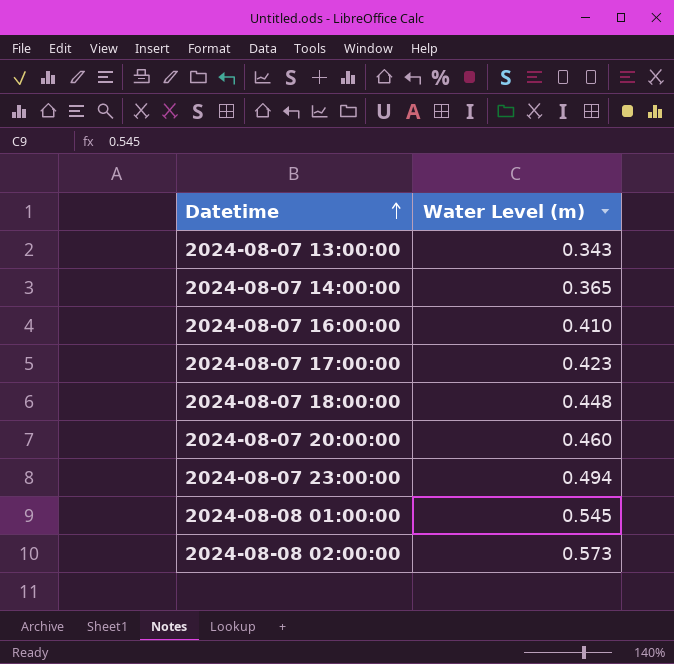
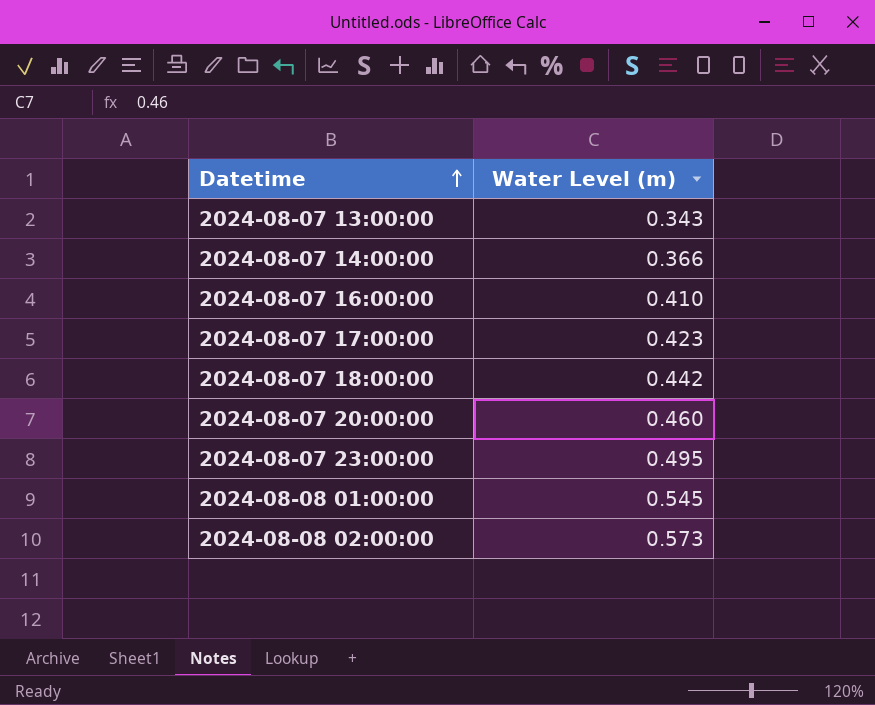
2024-08-07 14:00:00 | Water Level (m): 0.365 -> 0.366
2024-08-07 18:00:00 | Water Level (m): 0.448 -> 0.442
2024-08-07 23:00:00 | Water Level (m): 0.494 -> 0.495

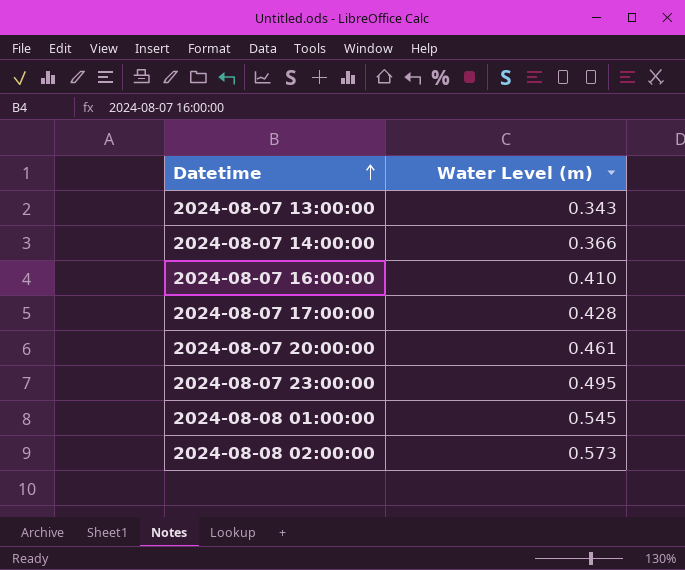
row 2024-08-07 18:00:00: 0.442 -> none
2024-08-07 17:00:00 | Water Level (m): 0.423 -> 0.428
2024-08-07 20:00:00 | Water Level (m): 0.460 -> 0.461

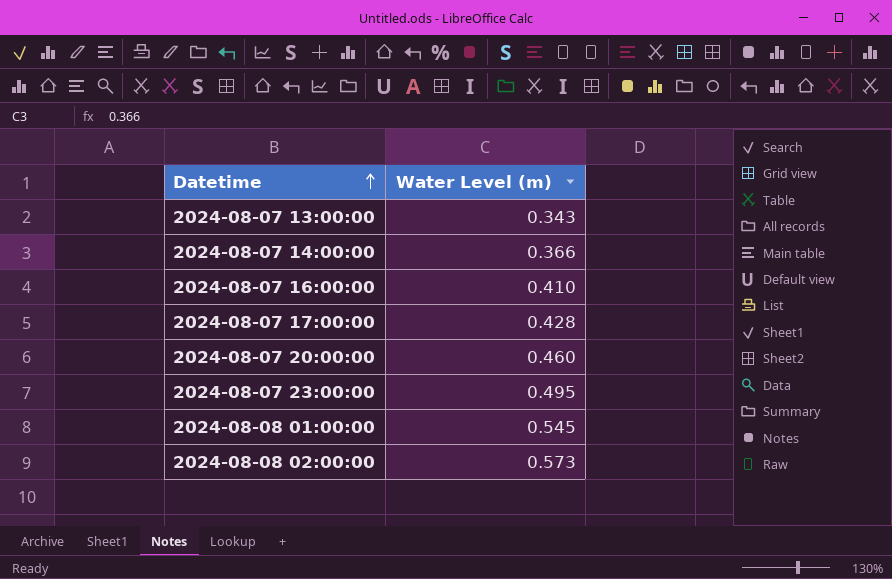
2024-08-07 20:00:00 | Water Level (m): 0.461 -> 0.460

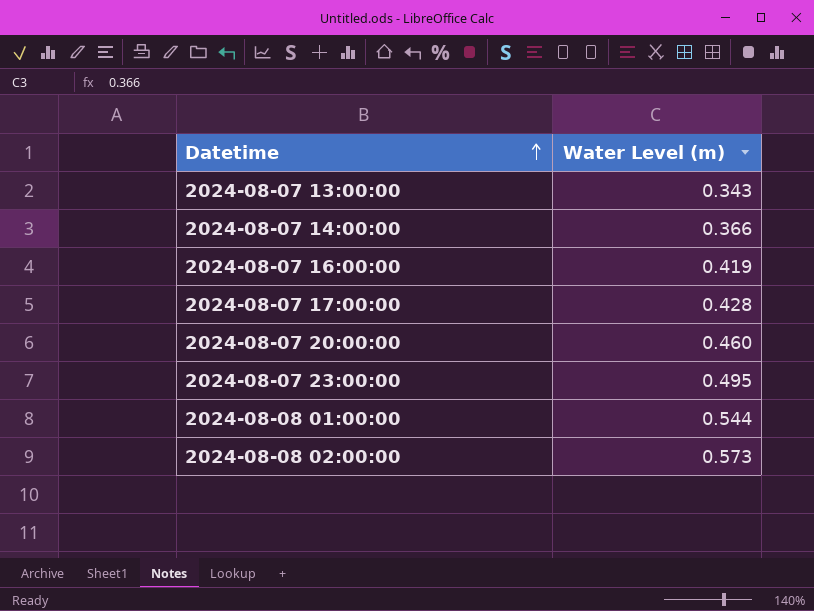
2024-08-07 16:00:00 | Water Level (m): 0.410 -> 0.419
2024-08-08 01:00:00 | Water Level (m): 0.545 -> 0.544

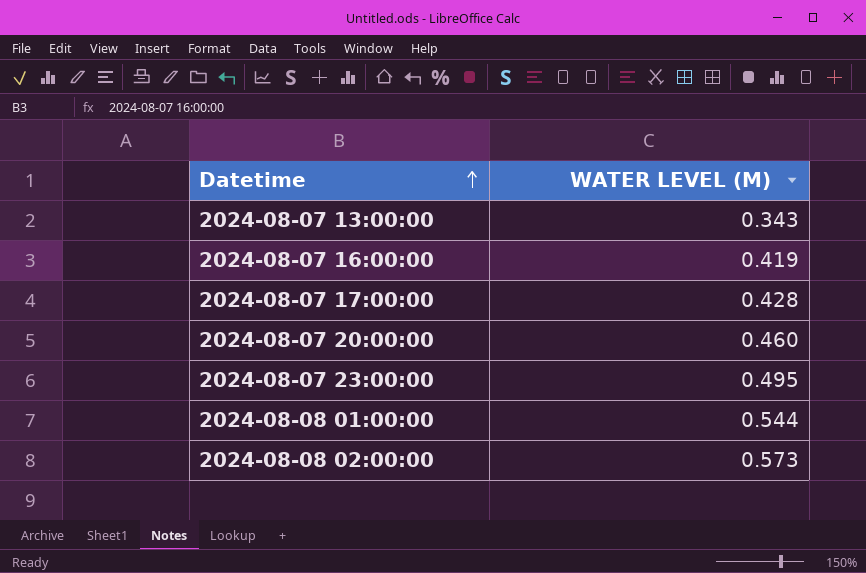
column name: Water Level (m) -> WATER LEVEL (M)
row 2024-08-07 14:00:00: 0.366 -> none

